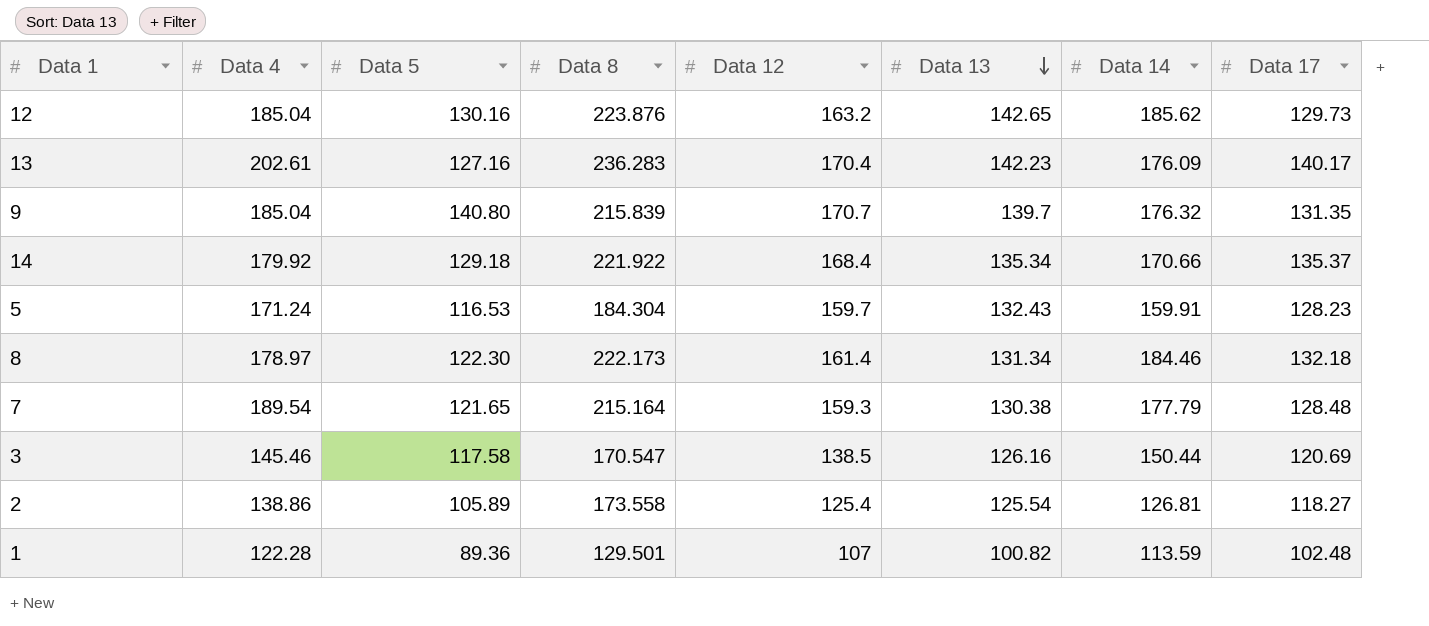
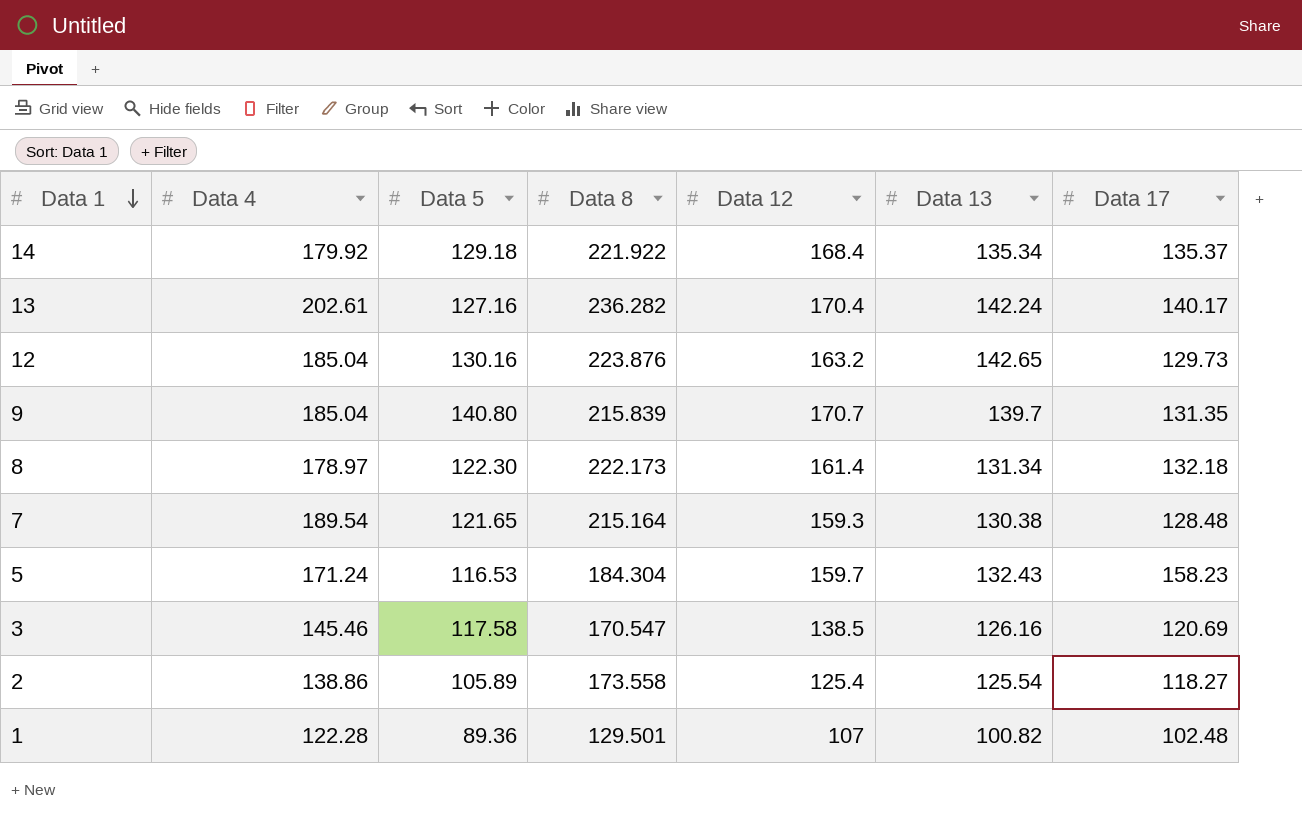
row order: Data 13 descending -> Data 1 descending
column Data 14 | position: 7 -> none
13 | Data 8: 236.283 -> 236.282
13 | Data 13: 142.23 -> 142.24
5 | Data 17: 128.23 -> 158.23

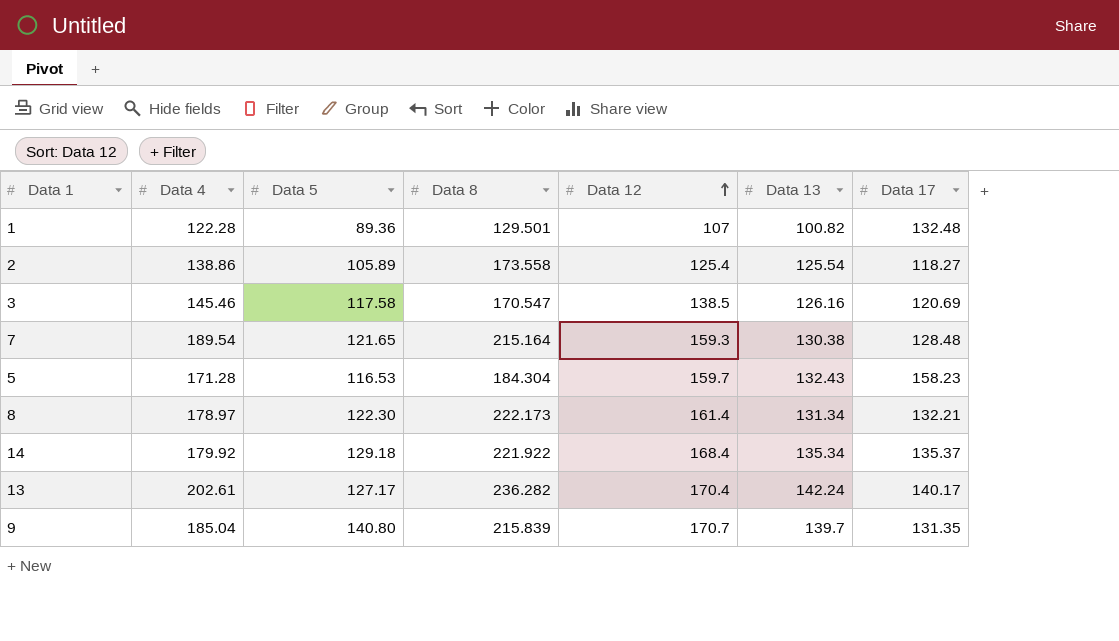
row order: Data 1 descending -> Data 12 ascending
row 12: 185.04 | 130.16 | 223.876 | 163.2 | 142.65 | 129.73 -> none
1 | Data 17: 102.48 -> 132.48
5 | Data 4: 171.24 -> 171.28
8 | Data 17: 132.18 -> 132.21
13 | Data 5: 127.16 -> 127.17

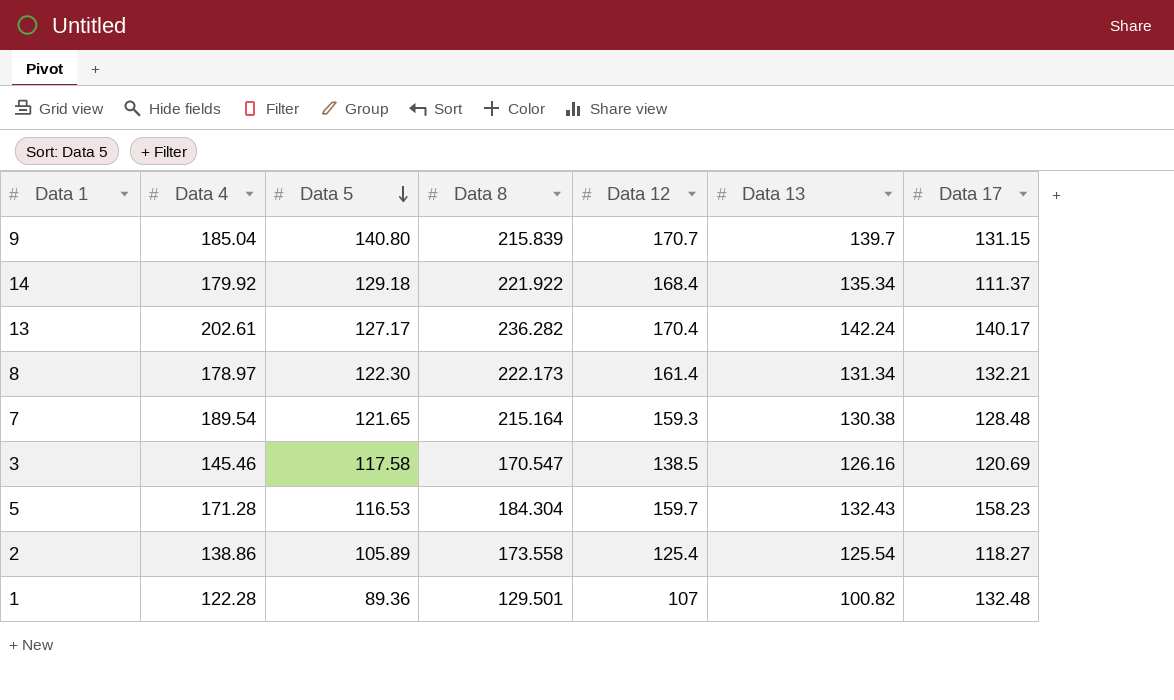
row order: Data 12 ascending -> Data 5 descending
9 | Data 17: 131.35 -> 131.15
14 | Data 17: 135.37 -> 111.37

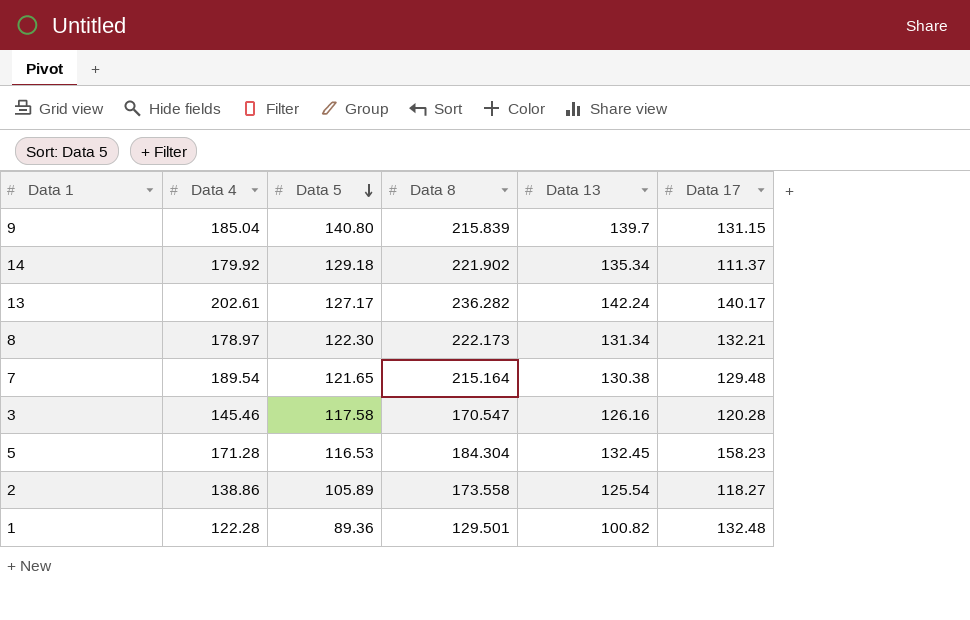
column Data 12 | position: 5 -> none
14 | Data 8: 221.922 -> 221.902
7 | Data 17: 128.48 -> 129.48
3 | Data 17: 120.69 -> 120.28
5 | Data 13: 132.43 -> 132.45

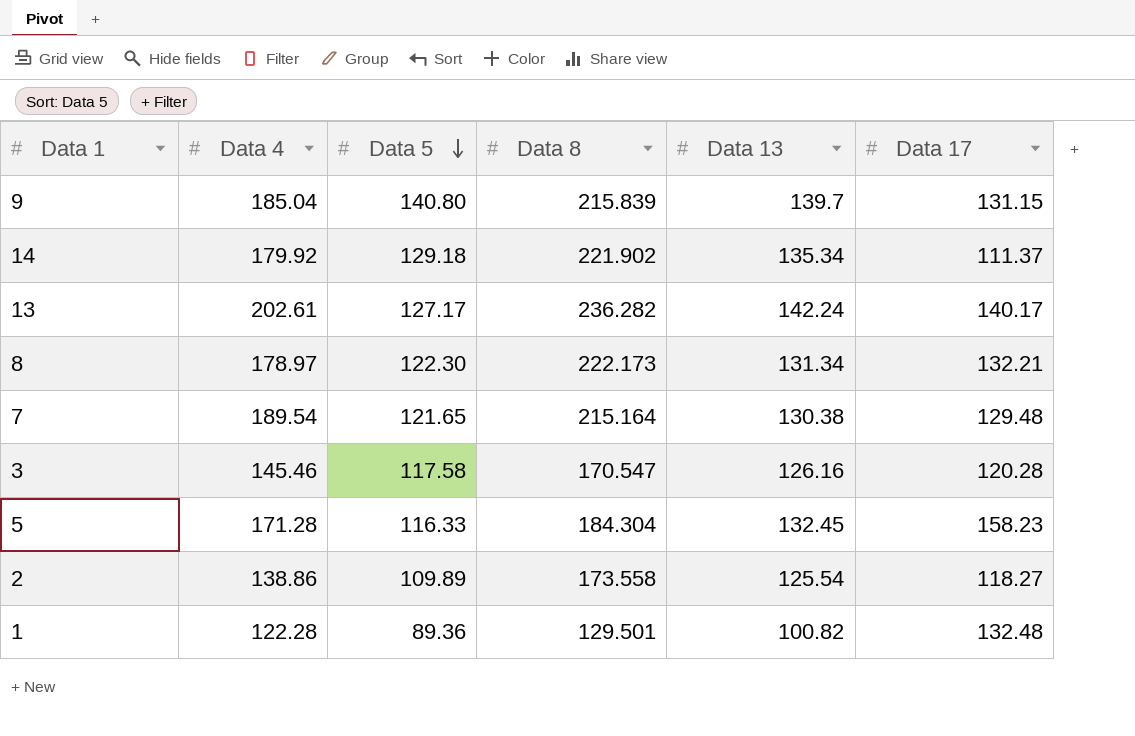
5 | Data 5: 116.53 -> 116.33
2 | Data 5: 105.89 -> 109.89

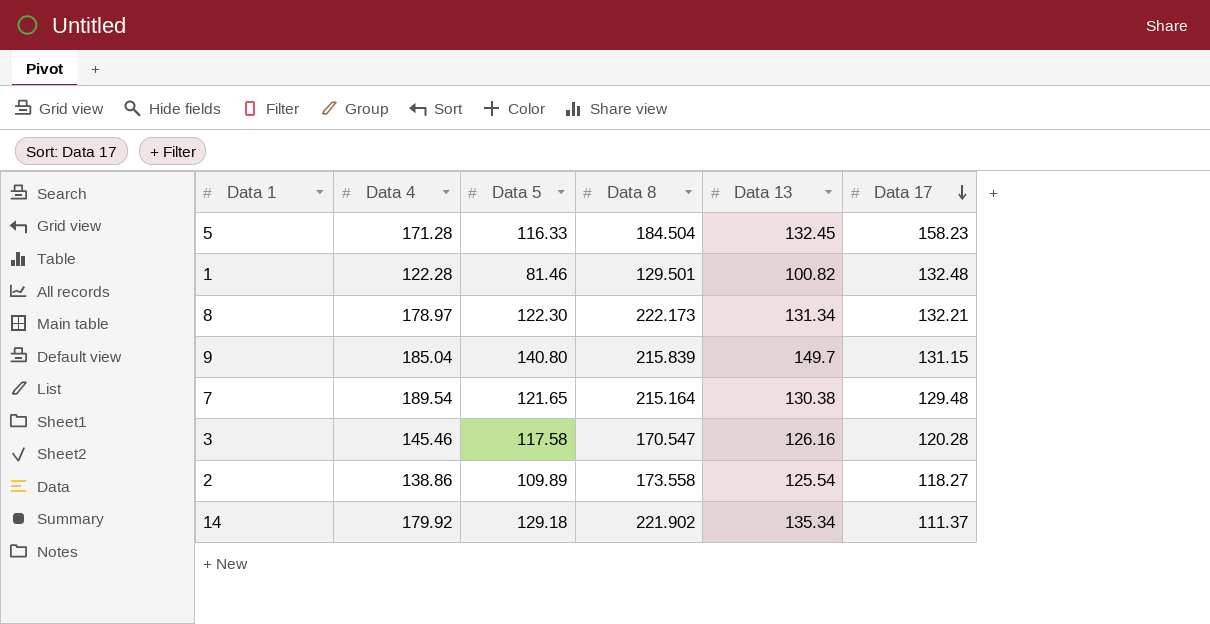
row order: Data 5 descending -> Data 17 descending
row 13: 202.61 | 127.17 | 236.282 | 142.24 | 140.17 -> none
5 | Data 8: 184.304 -> 184.504
1 | Data 5: 89.36 -> 81.46
9 | Data 13: 139.7 -> 149.7

